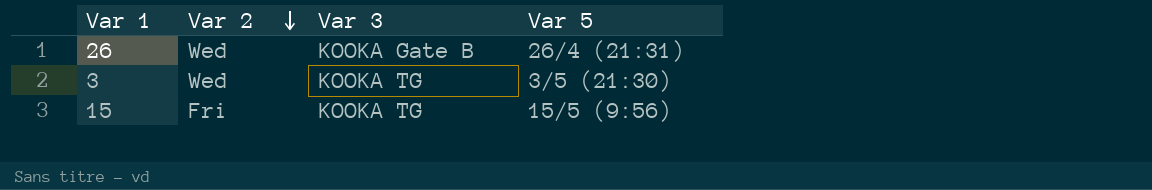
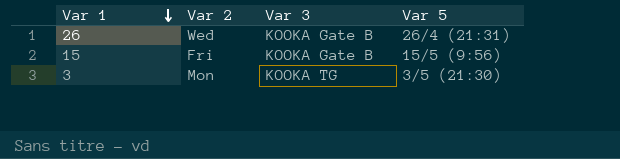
row order: Var 2 descending -> Var 1 descending
15 | Var 3: KOOKA TG -> KOOKA Gate B
3 | Var 2: Wed -> Mon

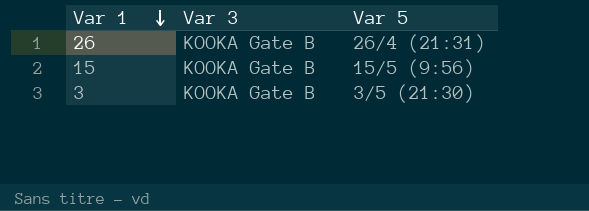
column Var 2 | position: 2 -> none
3 | Var 3: KOOKA TG -> KOOKA Gate B

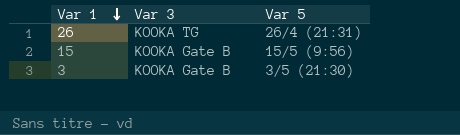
26 | Var 3: KOOKA Gate B -> KOOKA TG

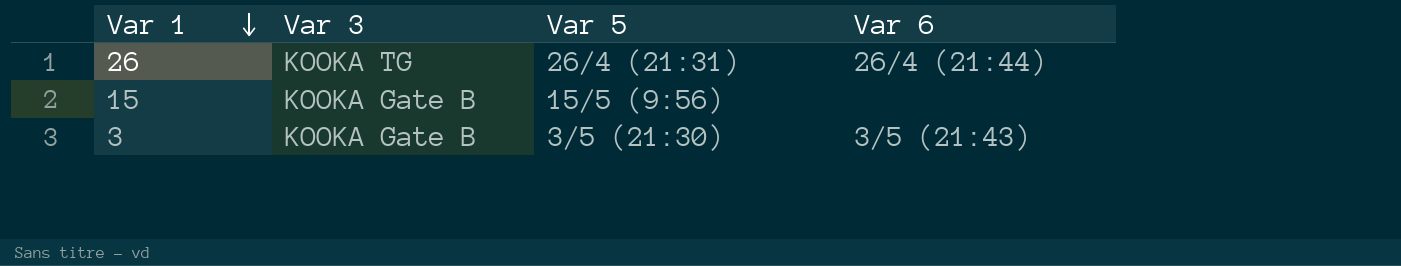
column Var 6 | position: none -> 4

